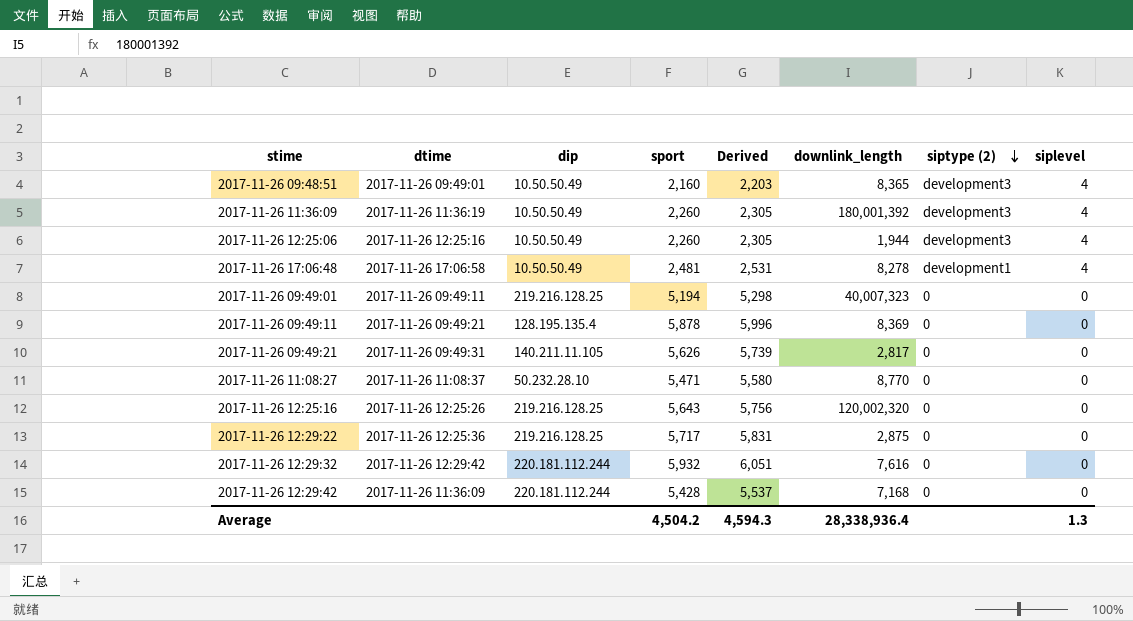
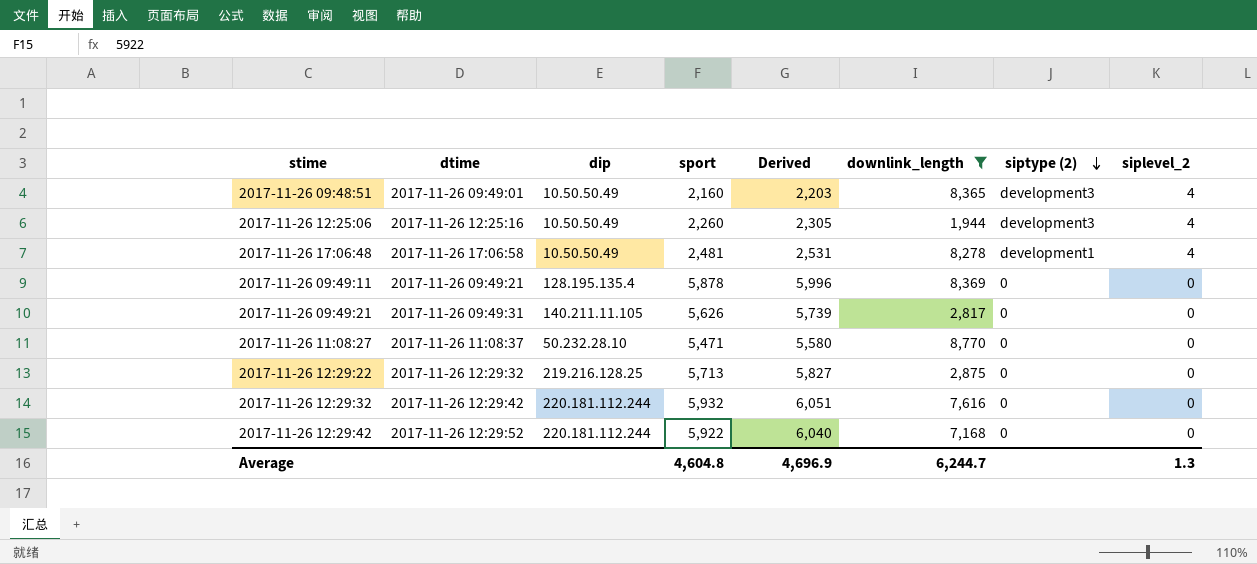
filter: none -> downlink_length <= 8,770
column name: siplevel -> siplevel_2
2017-11-26 12:29:22 | dtime: 2017-11-26 12:25:36 -> 2017-11-26 12:29:32
2017-11-26 12:29:22 | sport: 5,717 -> 5,713
2017-11-26 12:29:22 | Derived: 5,831 -> 5,827
2017-11-26 12:29:42 | dtime: 2017-11-26 11:36:09 -> 2017-11-26 12:29:52
2017-11-26 12:29:42 | sport: 5,428 -> 5,922
2017-11-26 12:29:42 | Derived: 5,537 -> 6,040
Average | sport: 4,504.2 -> 4,604.8
Average | Derived: 4,594.3 -> 4,696.9
Average | downlink_length: 28,338,936.4 -> 6,244.7

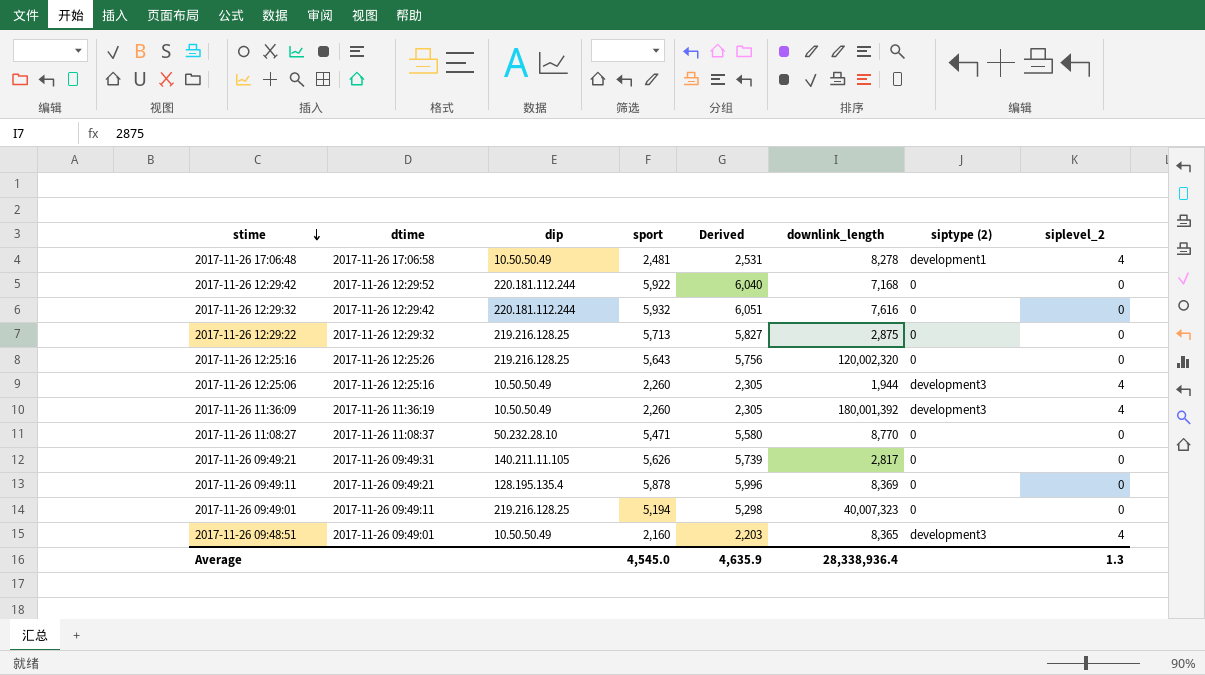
filter: downlink_length <= 8,770 -> none
row order: siptype (2) descending -> stime descending
Average | sport: 4,604.8 -> 4,545.0
Average | Derived: 4,696.9 -> 4,635.9
Average | downlink_length: 6,244.7 -> 28,338,936.4

